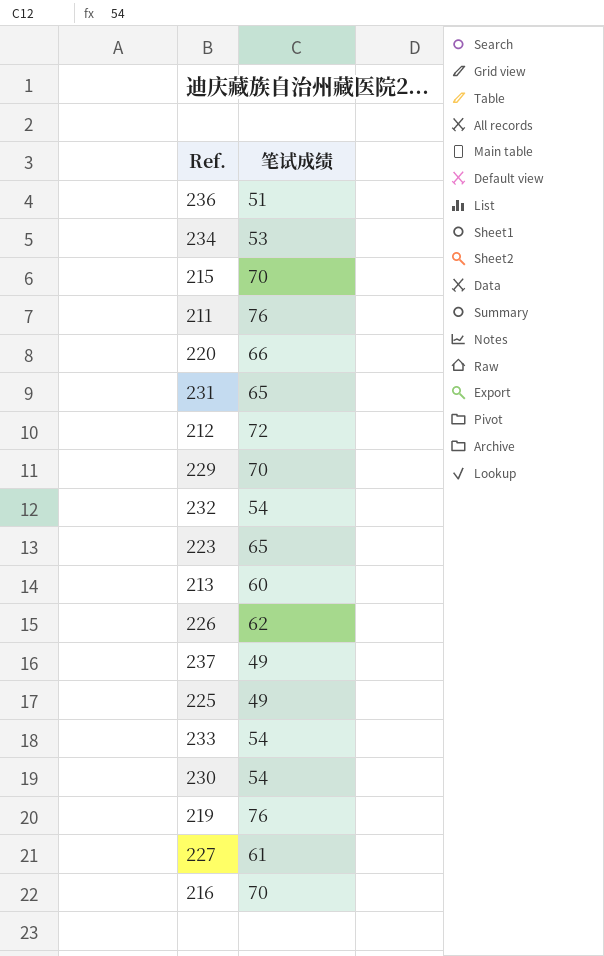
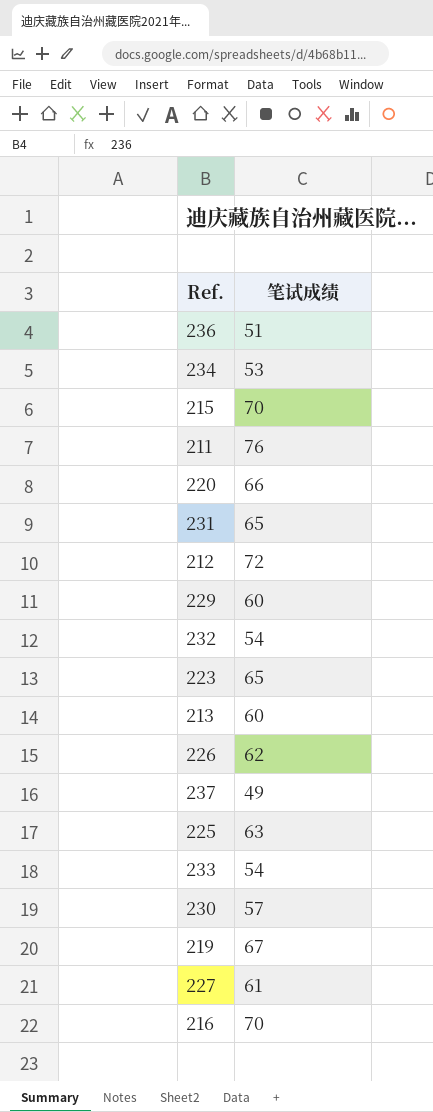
229 | 笔试成绩: 70 -> 60
225 | 笔试成绩: 49 -> 63
230 | 笔试成绩: 54 -> 57
219 | 笔试成绩: 76 -> 67

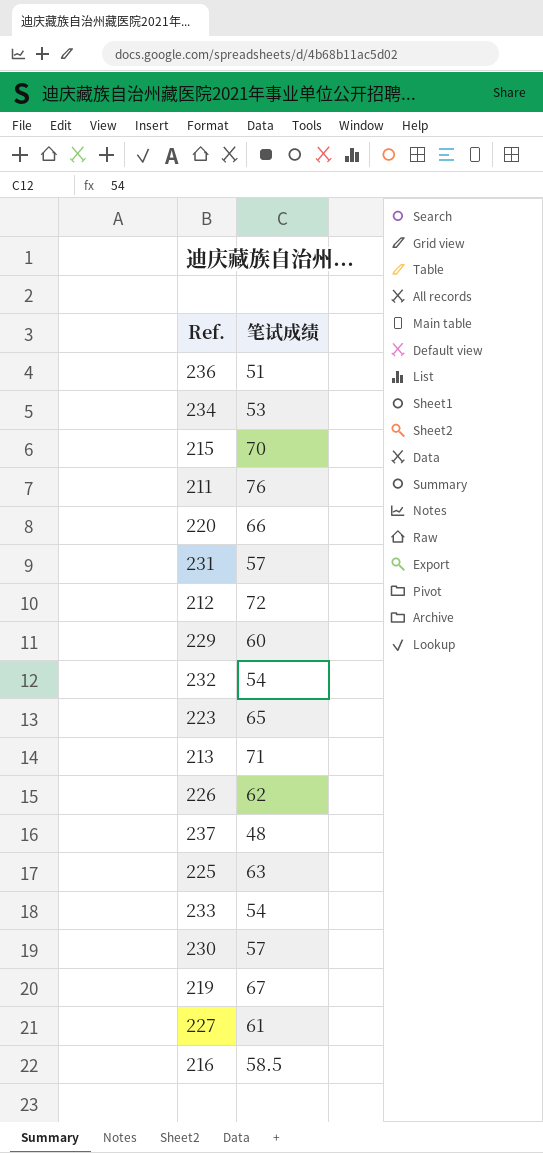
231 | 笔试成绩: 65 -> 57
213 | 笔试成绩: 60 -> 71
237 | 笔试成绩: 49 -> 48
216 | 笔试成绩: 70 -> 58.5

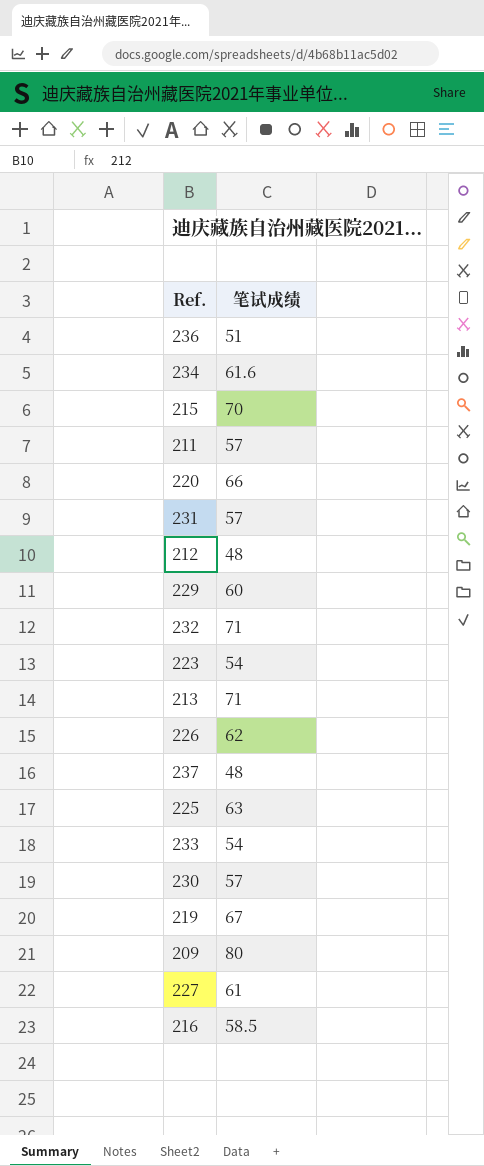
234 | 笔试成绩: 53 -> 61.6
211 | 笔试成绩: 76 -> 57
212 | 笔试成绩: 72 -> 48
232 | 笔试成绩: 54 -> 71
223 | 笔试成绩: 65 -> 54
row 209: none -> 80

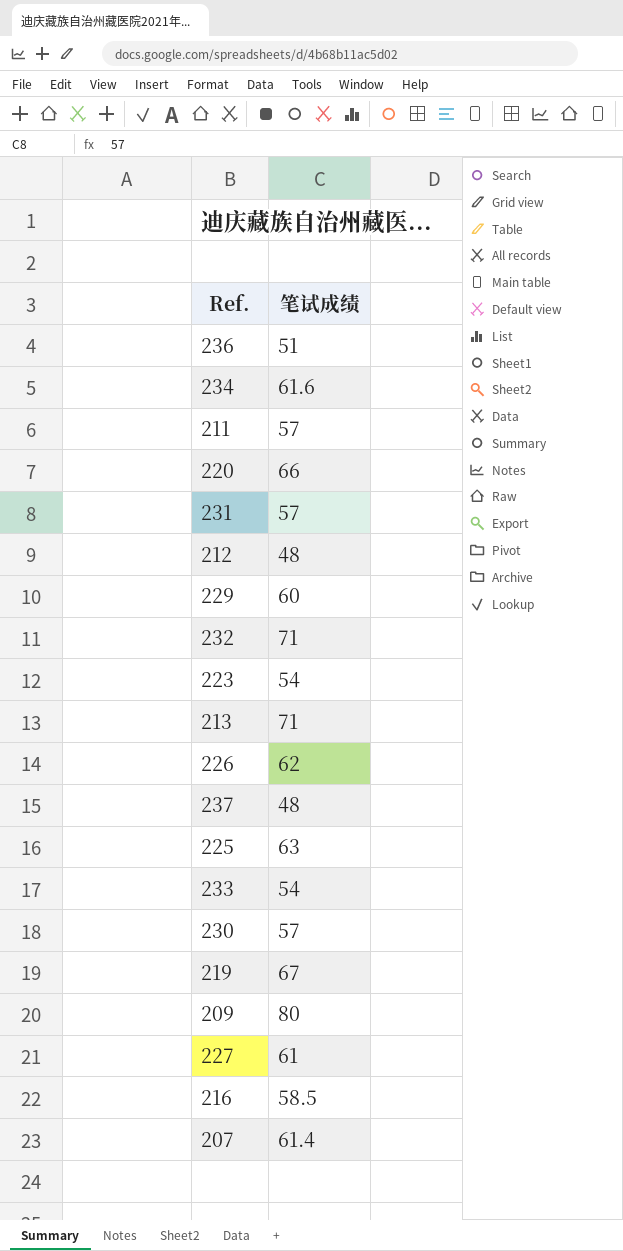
row 215: 70 -> none
row 207: none -> 61.4

